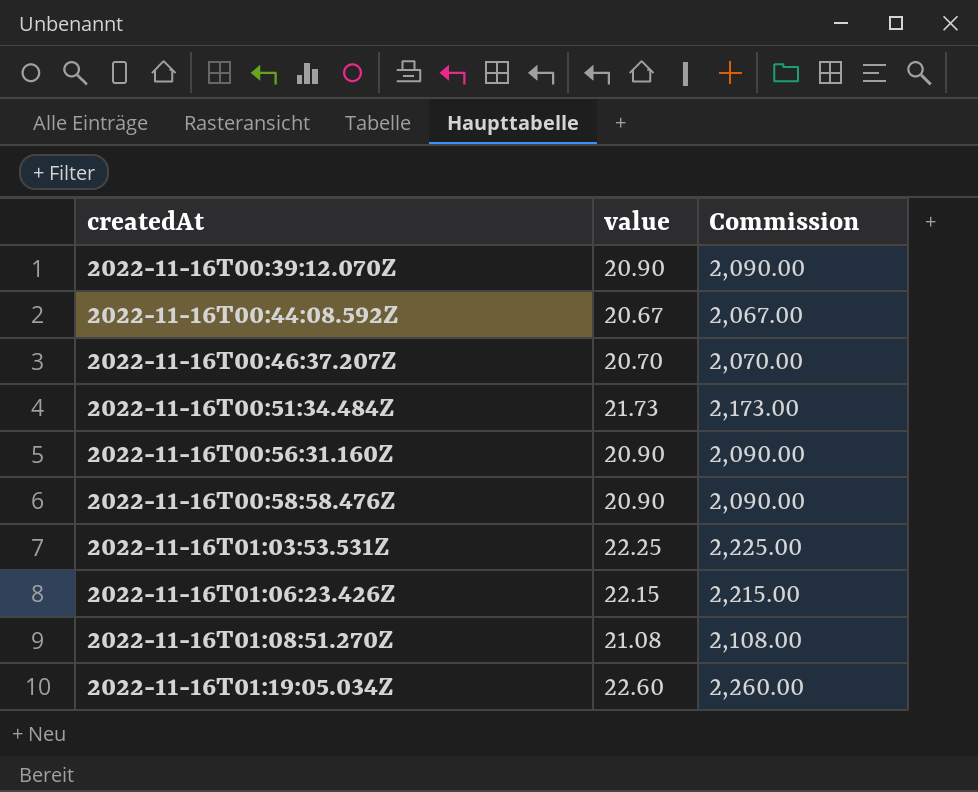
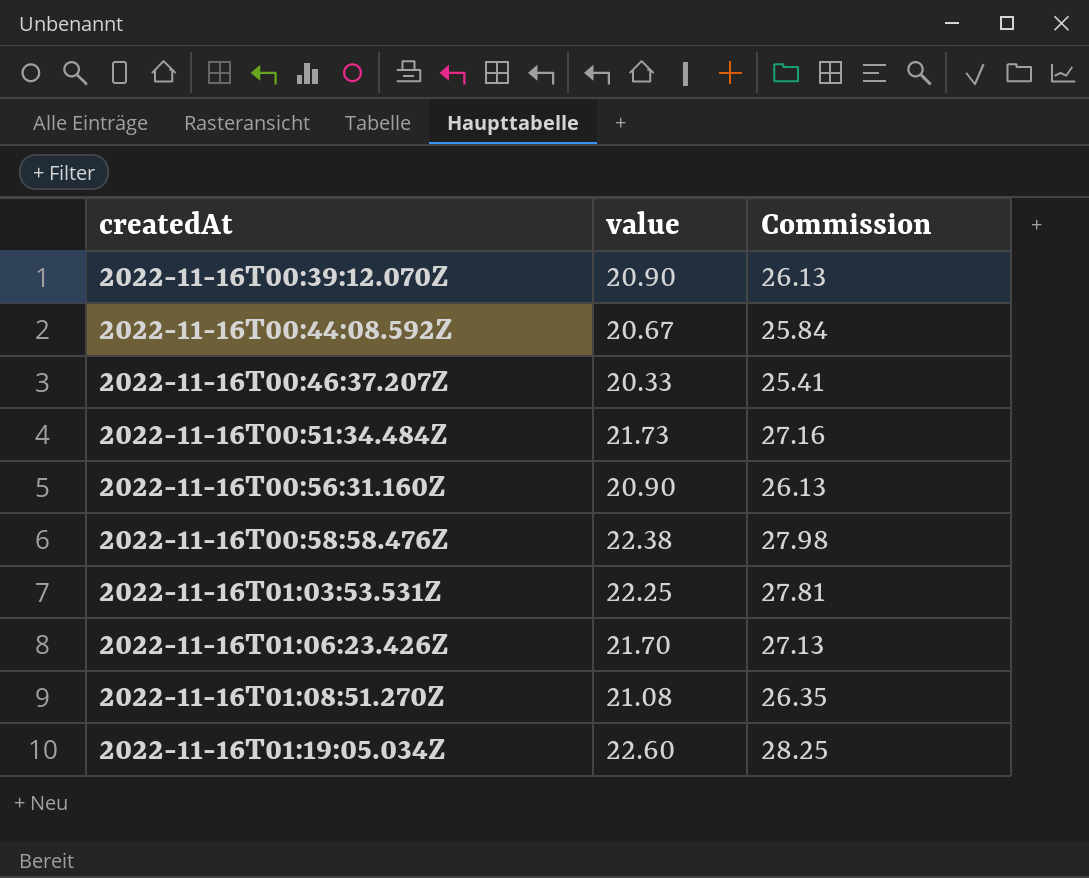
column Commission | formula: [value] * 100 -> [value] * 1.25
2022-11-16T00:46:37.207Z | value: 20.70 -> 20.33
2022-11-16T00:58:58.476Z | value: 20.90 -> 22.38
2022-11-16T01:06:23.426Z | value: 22.15 -> 21.70

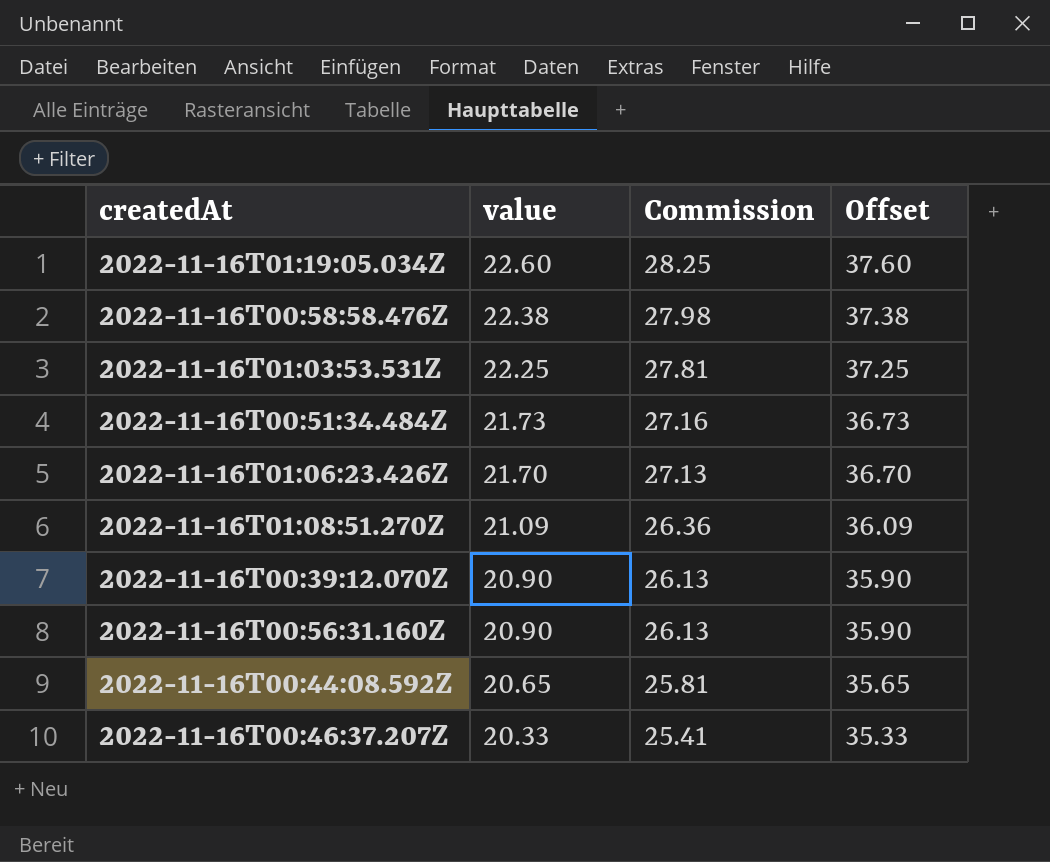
row order: createdAt ascending -> value descending
column Offset | formula: none -> [value] + 15
2022-11-16T01:08:51.270Z | value: 21.08 -> 21.09
2022-11-16T01:08:51.270Z | Commission: 26.35 -> 26.36
2022-11-16T00:44:08.592Z | value: 20.67 -> 20.65
2022-11-16T00:44:08.592Z | Commission: 25.84 -> 25.81

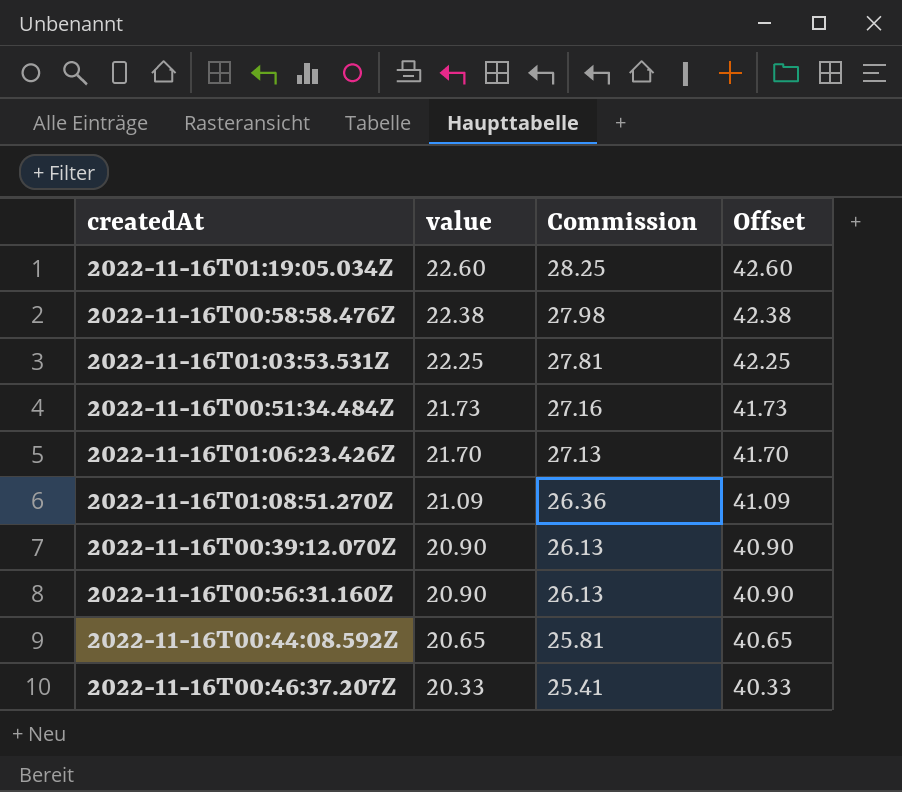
column Offset | formula: [value] + 15 -> [value] + 20

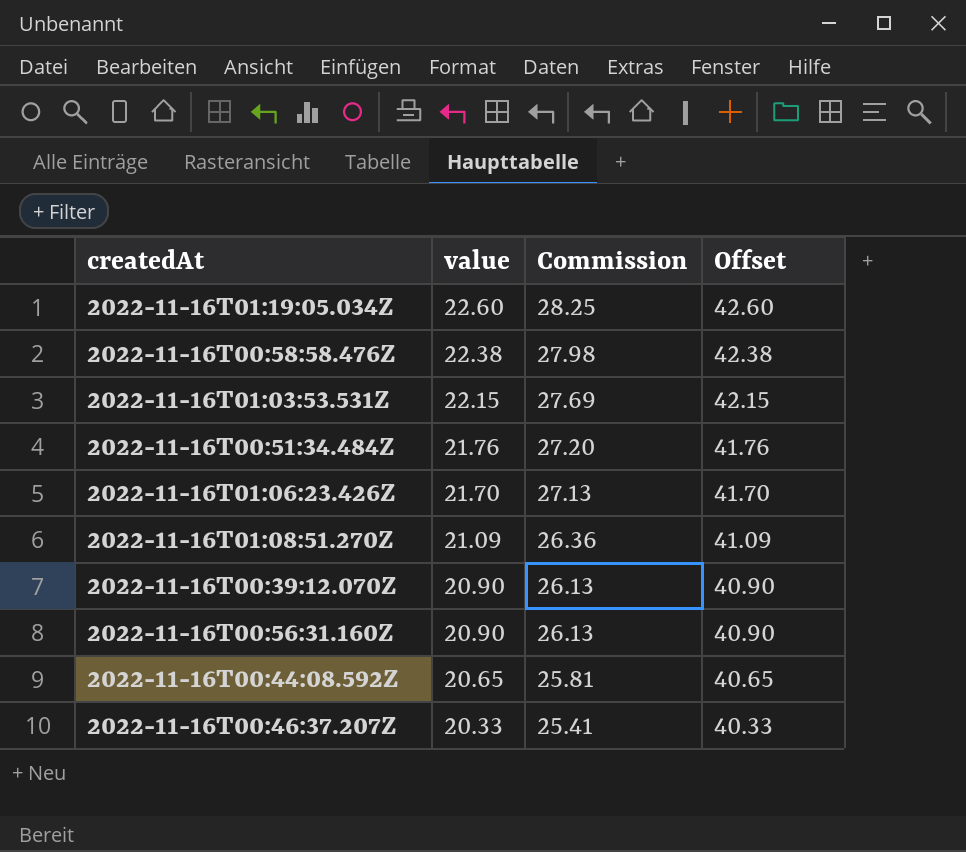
2022-11-16T01:03:53.531Z | value: 22.25 -> 22.15
2022-11-16T01:03:53.531Z | Commission: 27.81 -> 27.69
2022-11-16T01:03:53.531Z | Offset: 42.25 -> 42.15
2022-11-16T00:51:34.484Z | value: 21.73 -> 21.76
2022-11-16T00:51:34.484Z | Commission: 27.16 -> 27.20
2022-11-16T00:51:34.484Z | Offset: 41.73 -> 41.76

